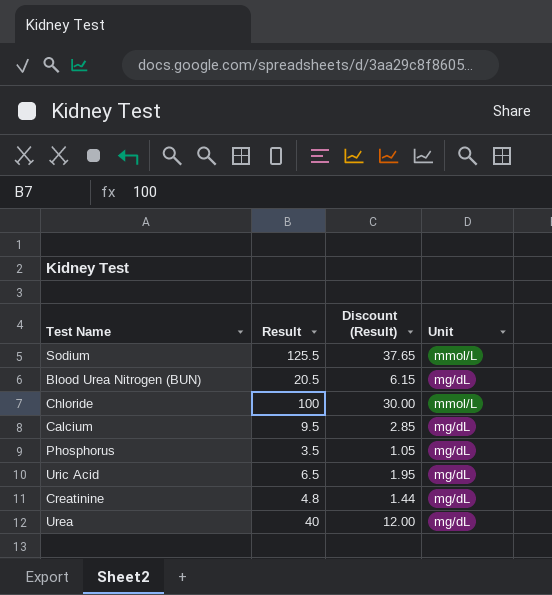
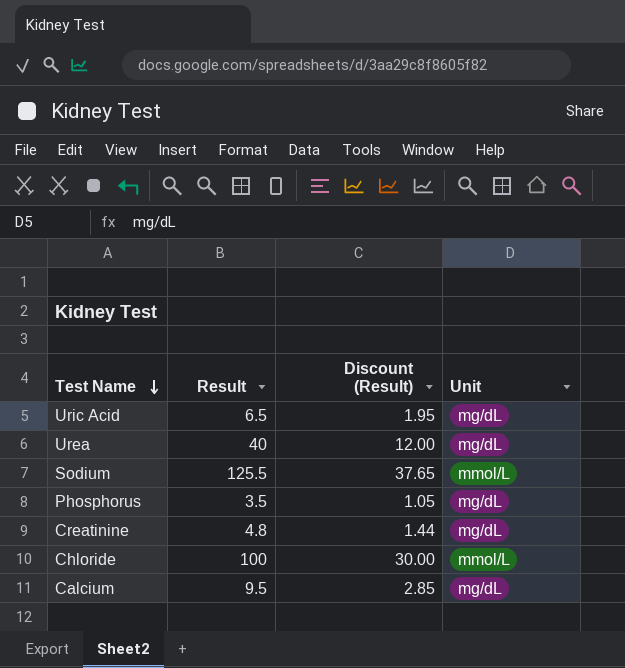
row order: none -> Test Name descending
row Blood Urea Nitrogen (BUN): 20.5 | 6.15 | mg/dL -> none

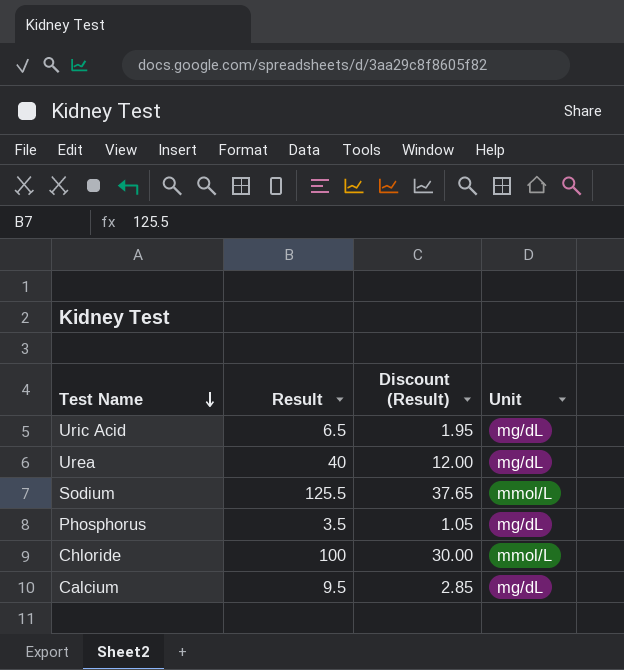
row Creatinine: 4.8 | 1.44 | mg/dL -> none

